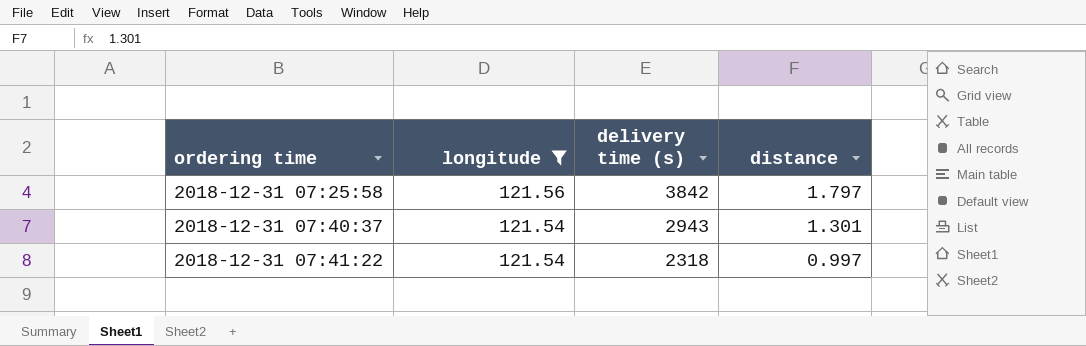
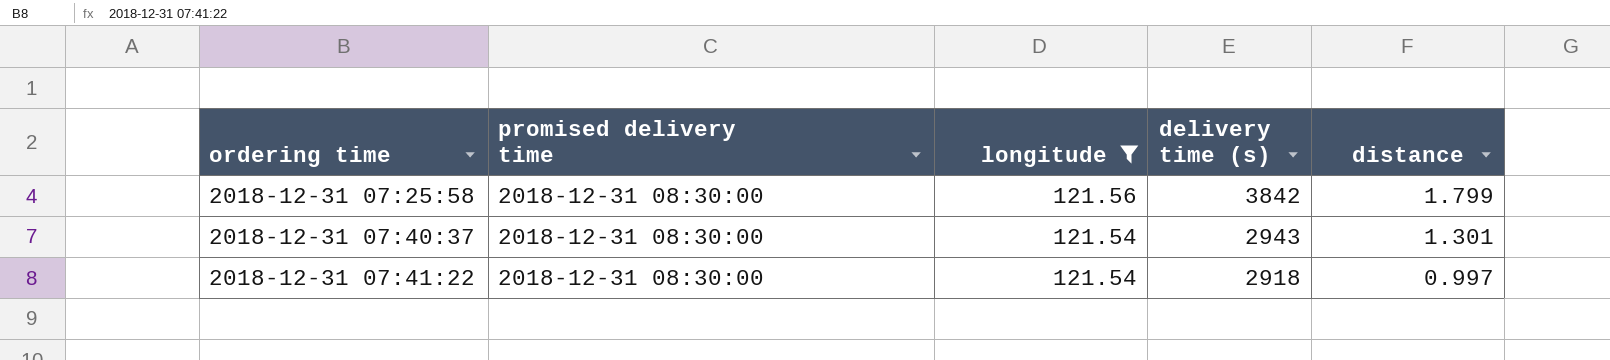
column promised delivery time | position: none -> 2
2018-12-31 07:25:58 | distance: 1.797 -> 1.799
2018-12-31 07:41:22 | delivery time (s): 2318 -> 2918

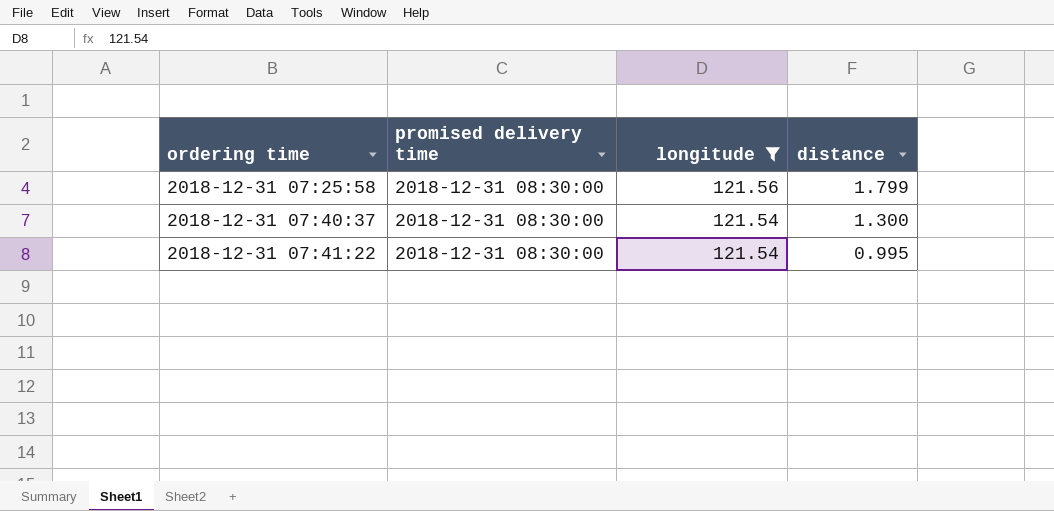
column delivery time (s) | position: 4 -> none
2018-12-31 07:40:37 | distance: 1.301 -> 1.300
2018-12-31 07:41:22 | distance: 0.997 -> 0.995

